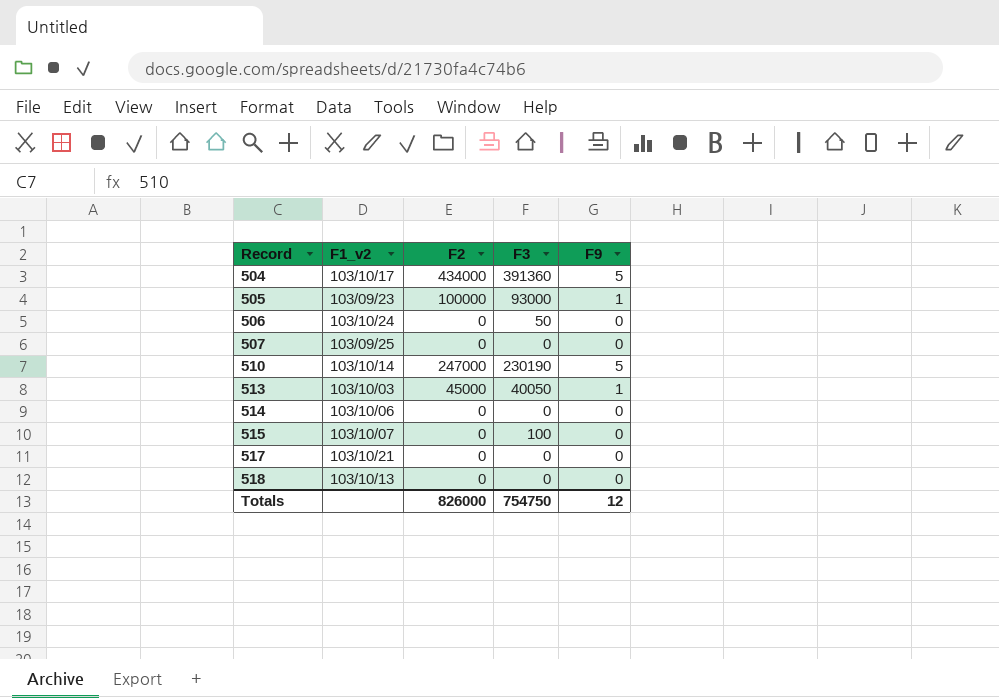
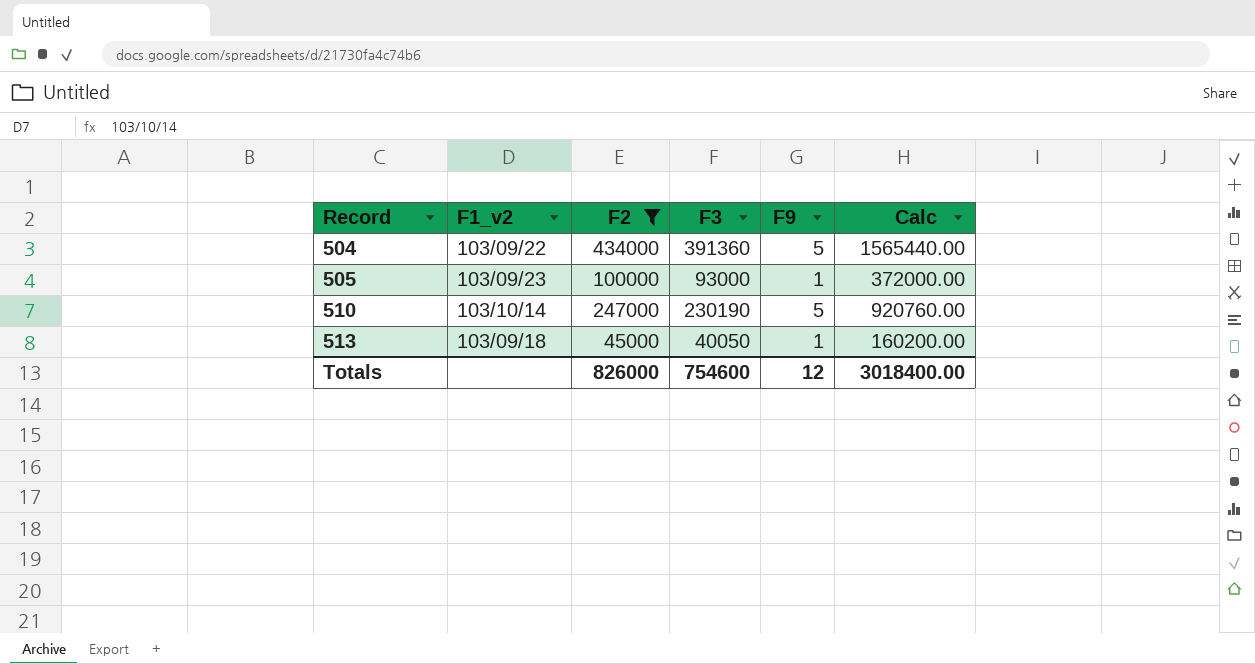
filter: none -> F2 != 0
column Calc | formula: none -> [F3] * 4
504 | F1_v2: 103/10/17 -> 103/09/22
513 | F1_v2: 103/10/03 -> 103/09/18
Totals | F3: 754750 -> 754600

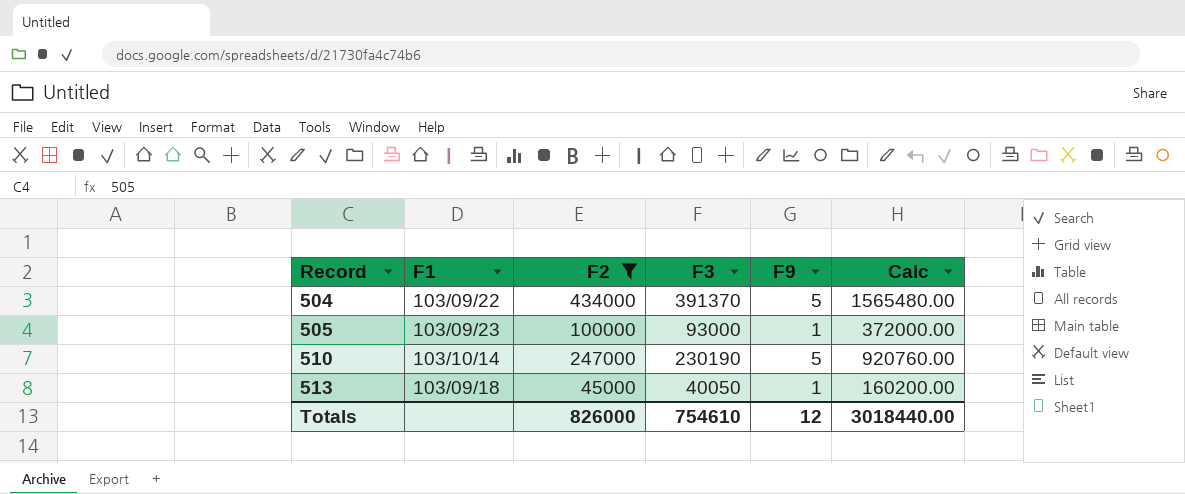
column name: F1_v2 -> F1
504 | F3: 391360 -> 391370
504 | Calc: 1565440.00 -> 1565480.00
Totals | F3: 754600 -> 754610
Totals | Calc: 3018400.00 -> 3018440.00

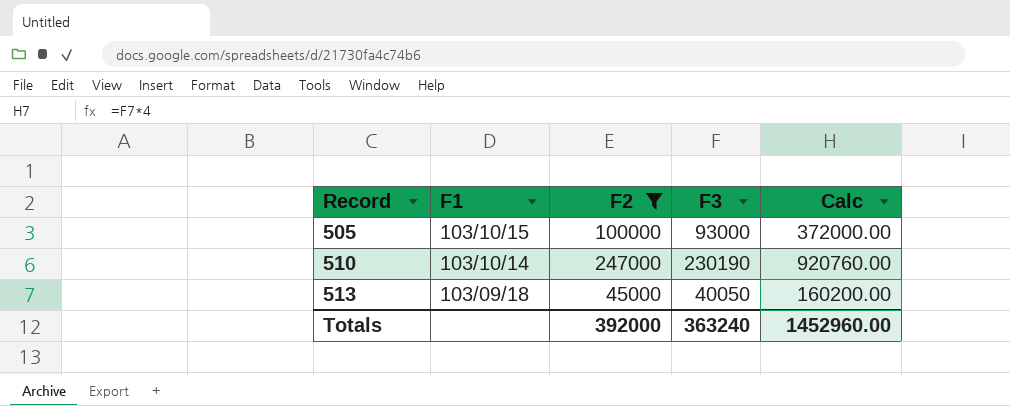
column F9 | position: 5 -> none
row 504: 103/09/22 | 434000 | 391370 | 5 | 1565480.00 -> none
505 | F1: 103/09/23 -> 103/10/15
Totals | F2: 826000 -> 392000
Totals | F3: 754610 -> 363240
Totals | Calc: 3018440.00 -> 1452960.00

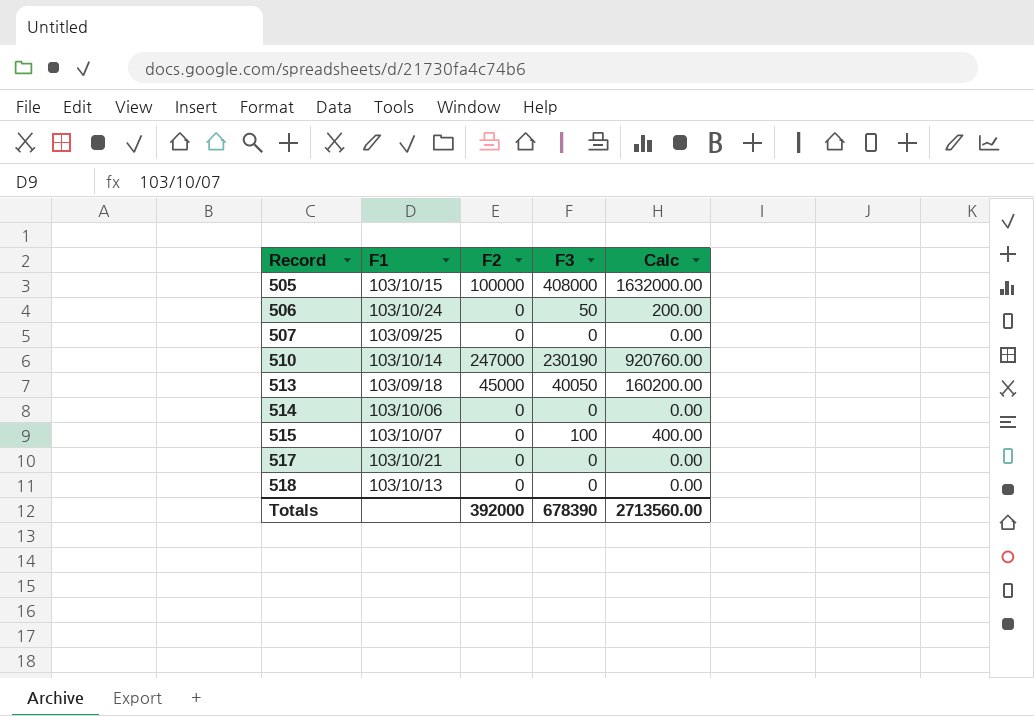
filter: F2 != 0 -> none
505 | F3: 93000 -> 408000
505 | Calc: 372000.00 -> 1632000.00
Totals | F3: 363240 -> 678390
Totals | Calc: 1452960.00 -> 2713560.00

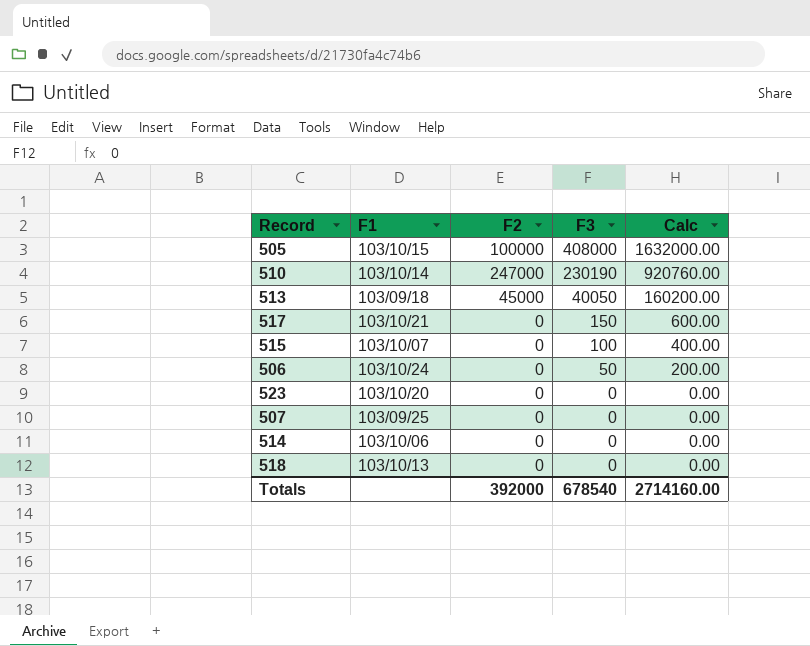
row order: Record ascending -> F3 descending
517 | F3: 0 -> 150
517 | Calc: 0.00 -> 600.00
row 523: none -> 103/10/20 | 0 | 0 | 0.00
Totals | F3: 678390 -> 678540
Totals | Calc: 2713560.00 -> 2714160.00

